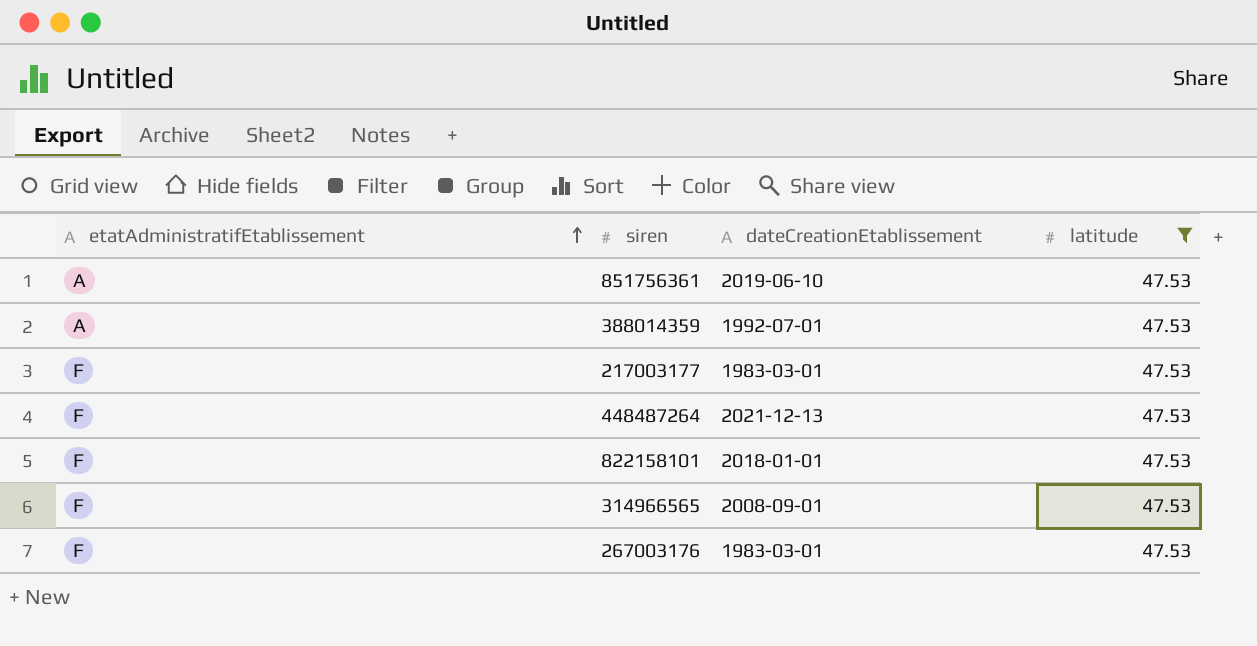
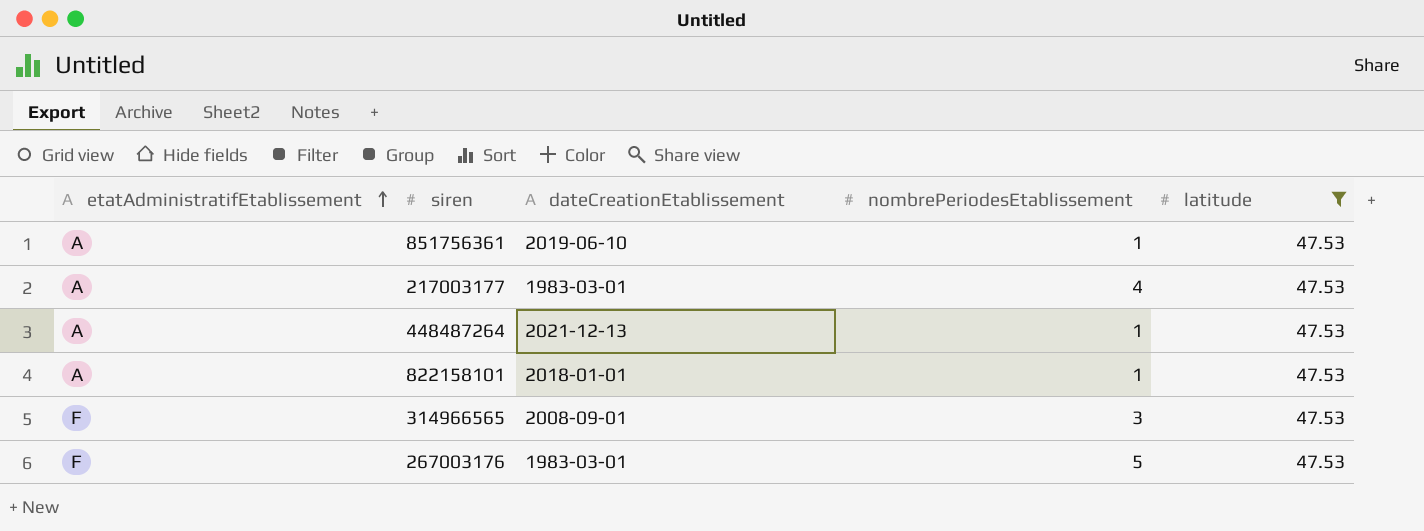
column nombrePeriodesEtablissement | position: none -> 4
row 388014359: A | 1992-07-01 | 47.53 -> none
217003177 | etatAdministratifEtablissement: F -> A
448487264 | etatAdministratifEtablissement: F -> A
822158101 | etatAdministratifEtablissement: F -> A

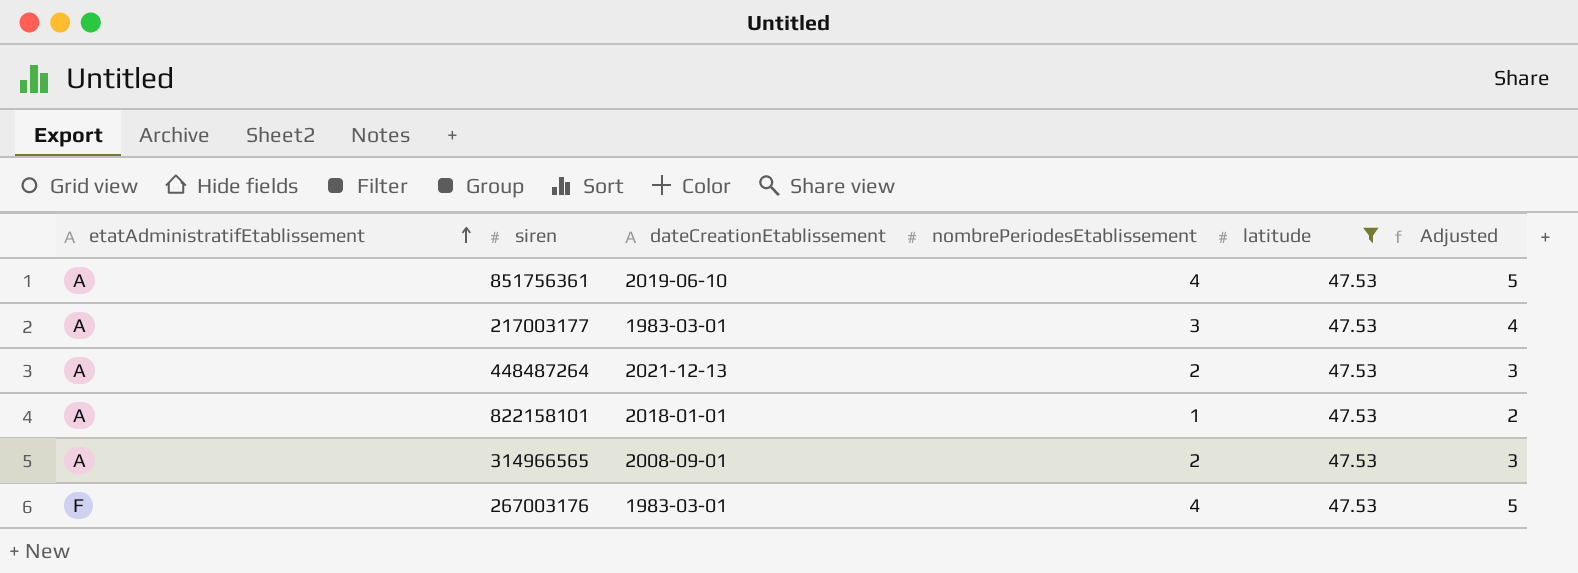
column Adjusted | formula: none -> [nombrePeriodesEtablissement] + 1
851756361 | nombrePeriodesEtablissement: 1 -> 4
217003177 | nombrePeriodesEtablissement: 4 -> 3
448487264 | nombrePeriodesEtablissement: 1 -> 2
314966565 | etatAdministratifEtablissement: F -> A
314966565 | nombrePeriodesEtablissement: 3 -> 2
267003176 | nombrePeriodesEtablissement: 5 -> 4

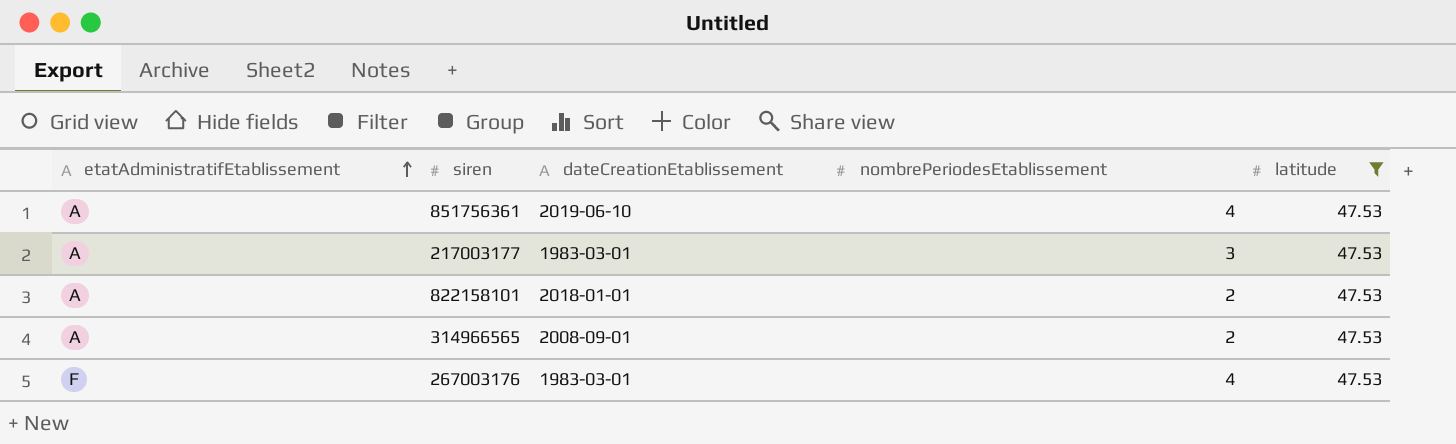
column Adjusted | formula: [nombrePeriodesEtablissement] + 1 -> none
row 448487264: A | 2021-12-13 | 2 | 47.53 | 3 -> none
822158101 | nombrePeriodesEtablissement: 1 -> 2

